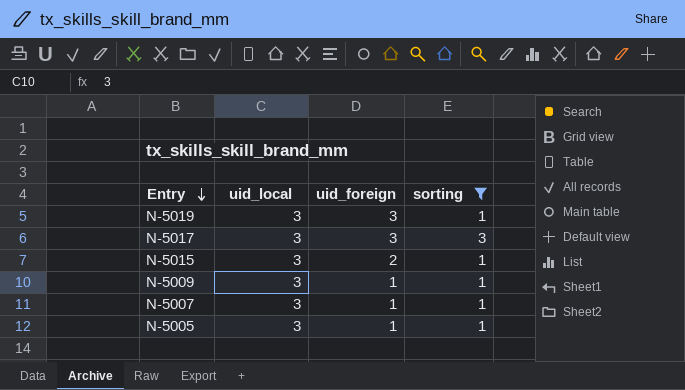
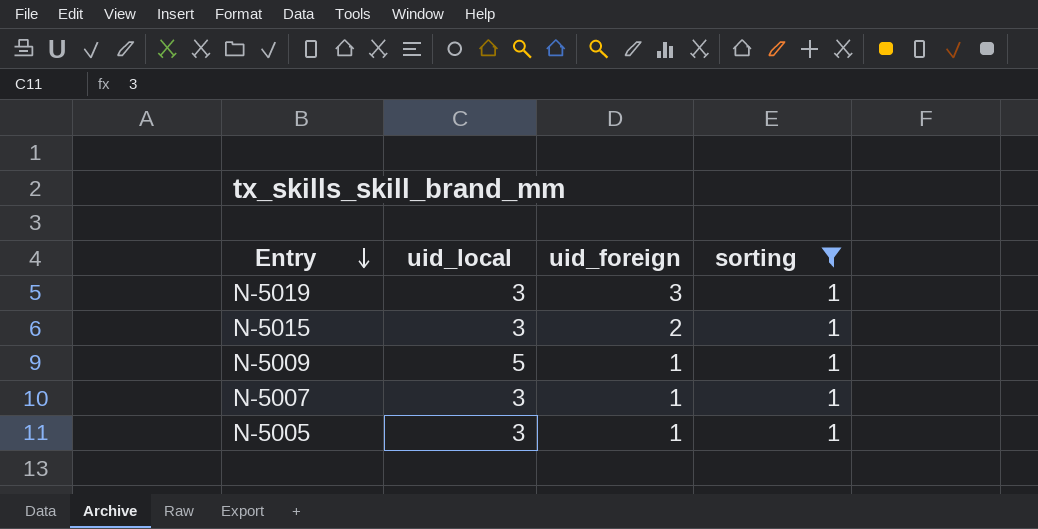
row N-5017: 3 | 3 | 3 -> none
N-5009 | uid_local: 3 -> 5

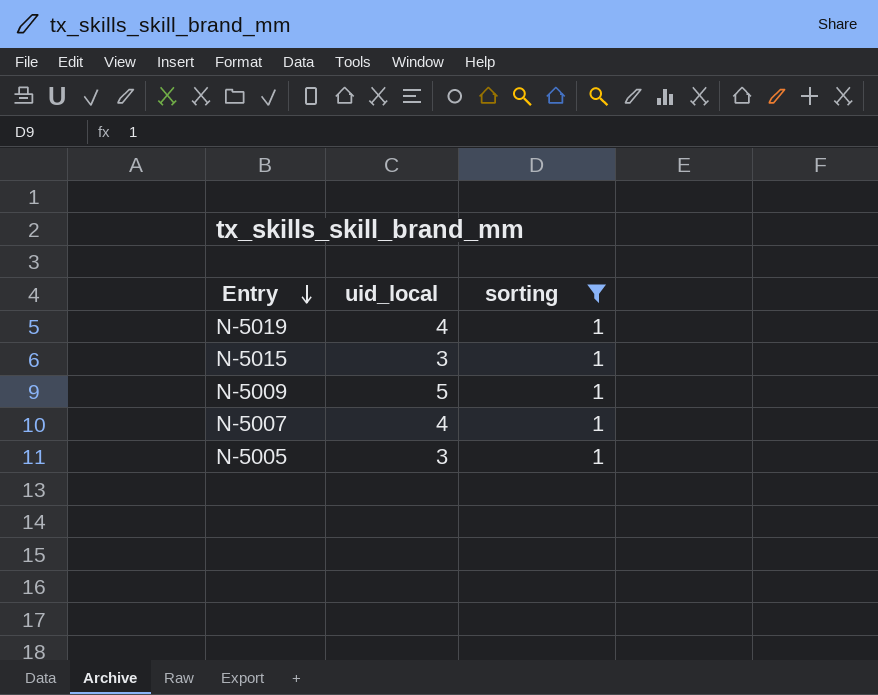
column uid_foreign | position: 3 -> none
N-5019 | uid_local: 3 -> 4
N-5007 | uid_local: 3 -> 4

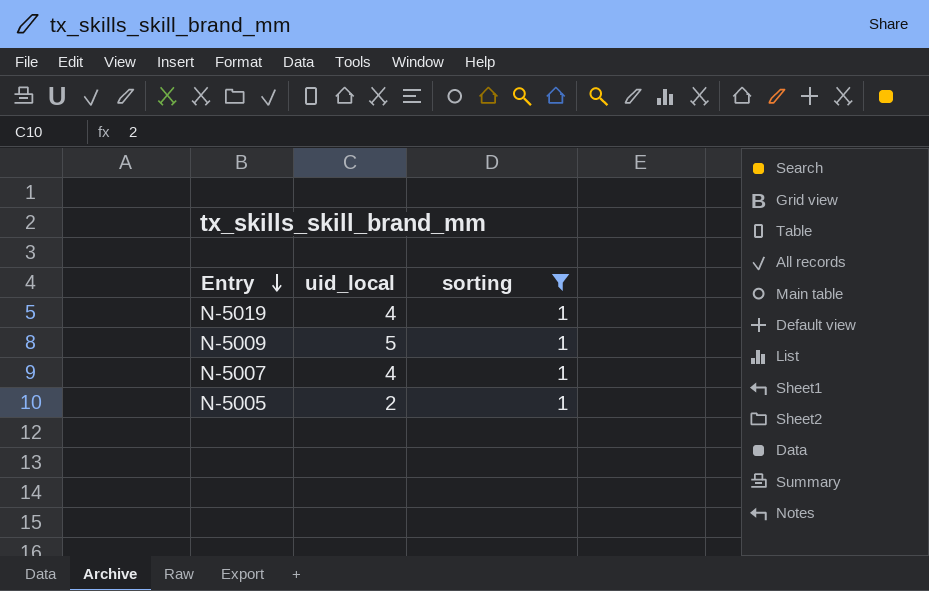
row N-5015: 3 | 1 -> none
N-5005 | uid_local: 3 -> 2

